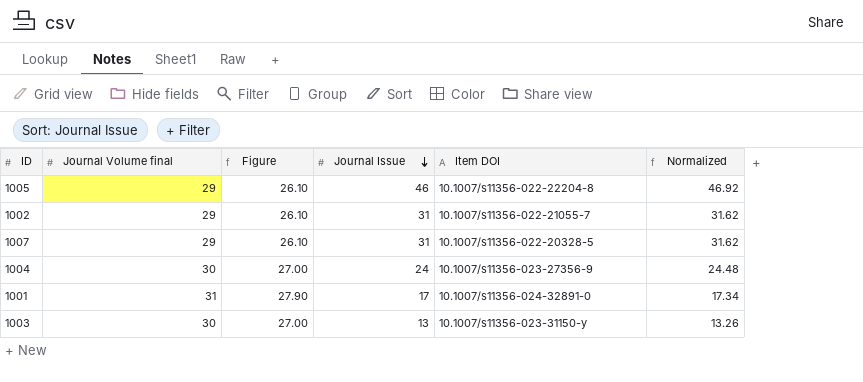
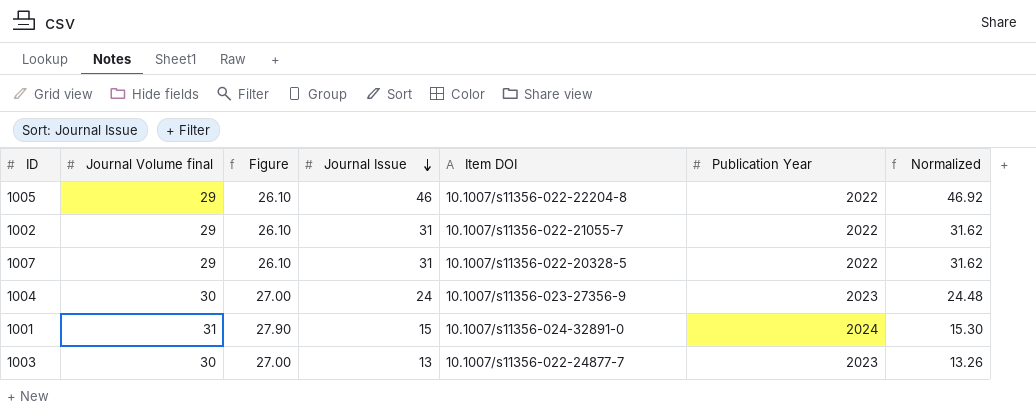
column Publication Year | position: none -> 6
1001 | Journal Issue: 17 -> 15
1001 | Normalized: 17.34 -> 15.30
1003 | Item DOI: 10.1007/s11356-023-31150-y -> 10.1007/s11356-022-24877-7

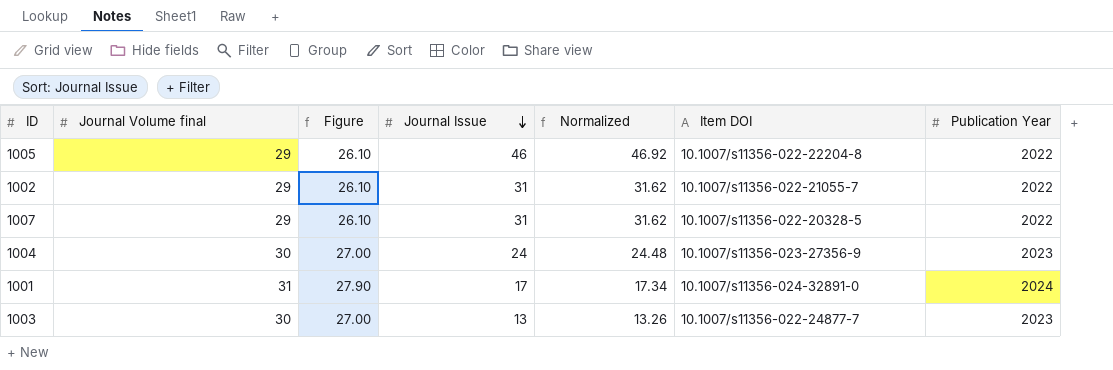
column Normalized | position: 7 -> 5
1001 | Journal Issue: 15 -> 17
1001 | Normalized: 15.30 -> 17.34

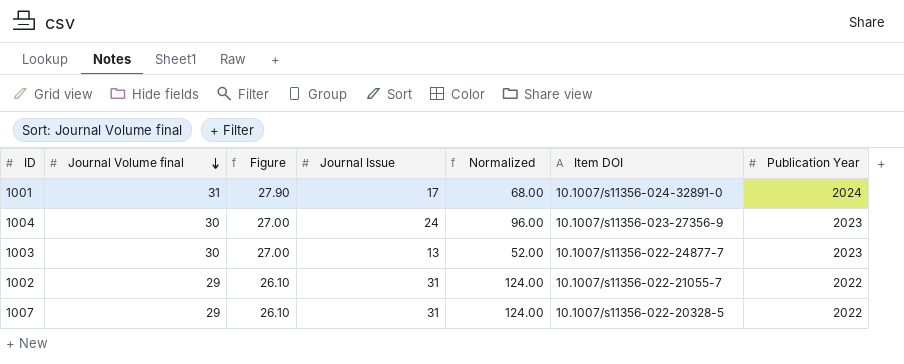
row order: Journal Issue descending -> Journal Volume final descending
column Normalized | formula: [Journal Issue] * 1.02 -> [Journal Issue] * 4
row 1005: 29 | 26.10 | 46 | 46.92 | 10.1007/s11356-022-22204-8 | 2022 -> none

